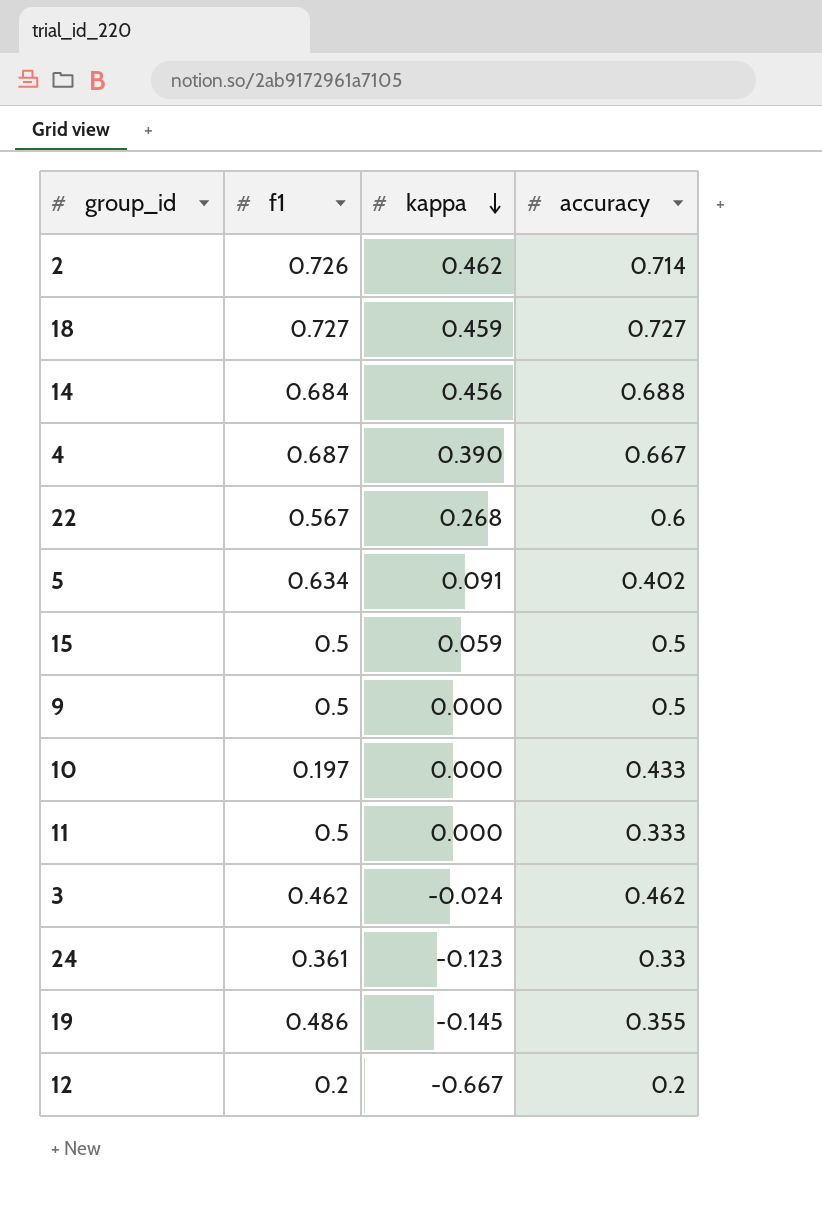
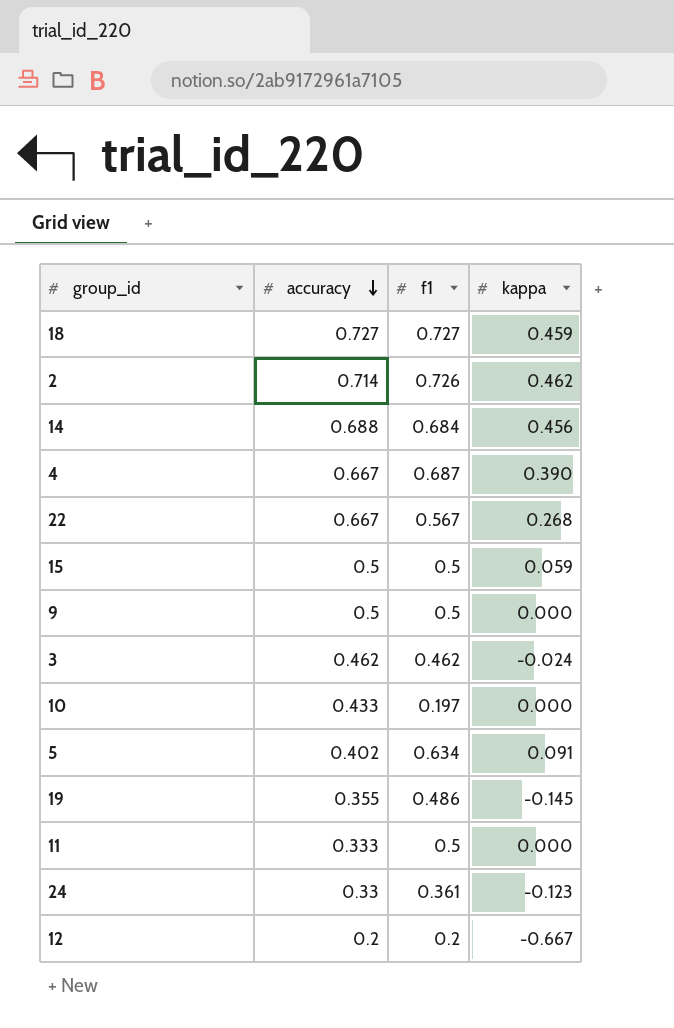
row order: kappa descending -> accuracy descending
column accuracy | position: 4 -> 2
22 | accuracy: 0.6 -> 0.667

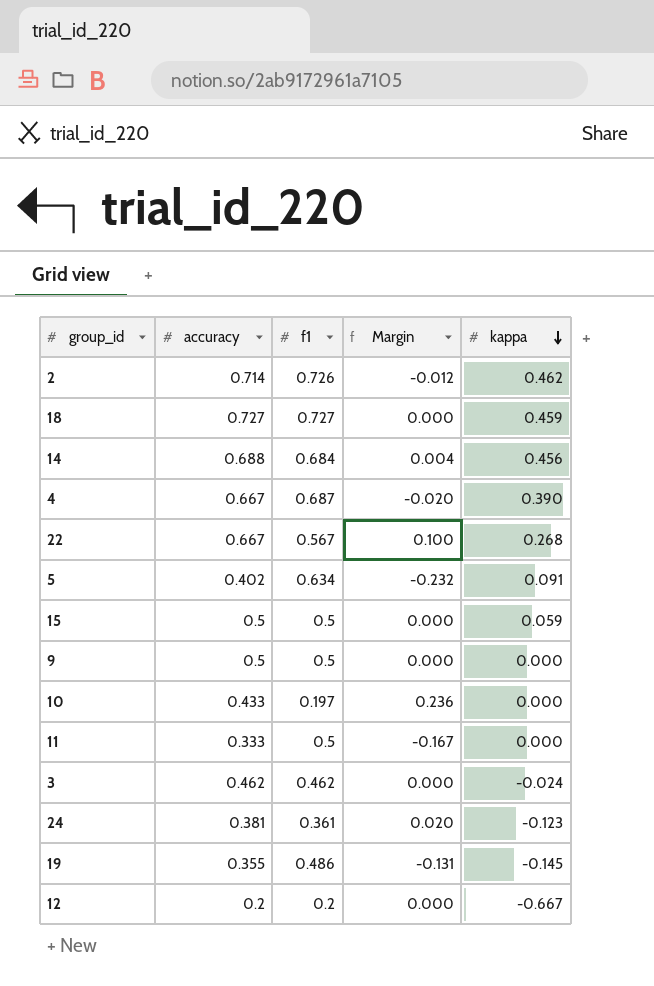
row order: accuracy descending -> kappa descending
column Margin | formula: none -> [accuracy] - [f1]
24 | accuracy: 0.33 -> 0.381

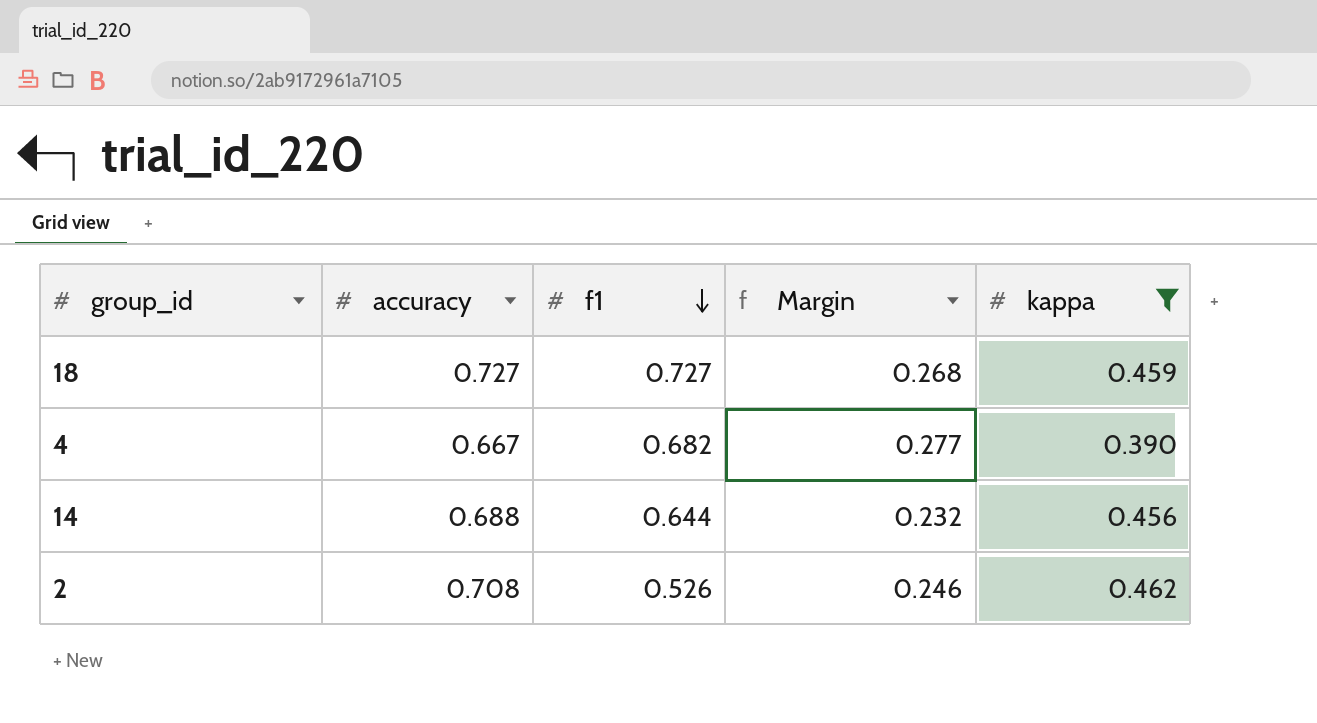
filter: none -> kappa >= 0.390
row order: kappa descending -> f1 descending
column Margin | formula: [accuracy] - [f1] -> [accuracy] - [kappa]
4 | f1: 0.687 -> 0.682
14 | f1: 0.684 -> 0.644
2 | accuracy: 0.714 -> 0.708
2 | f1: 0.726 -> 0.526

